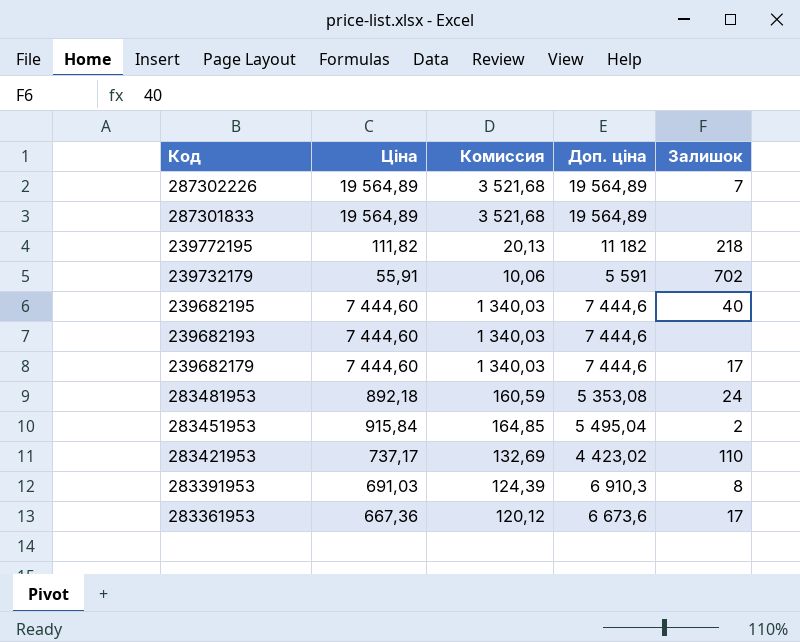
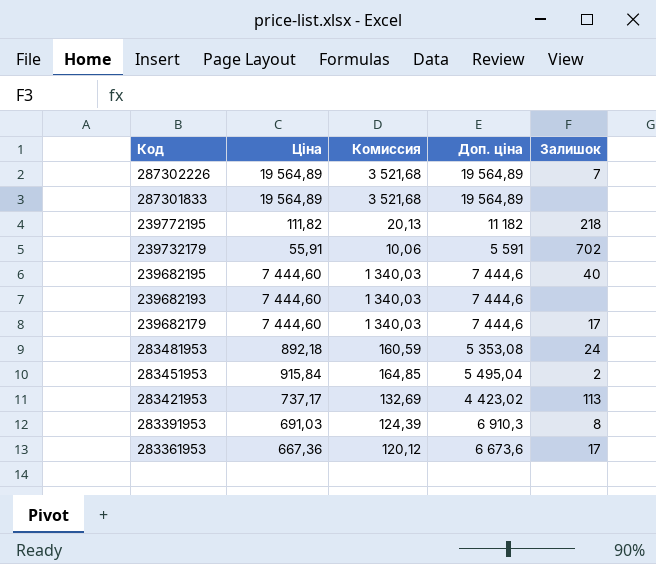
283421953 | Залишок: 110 -> 113

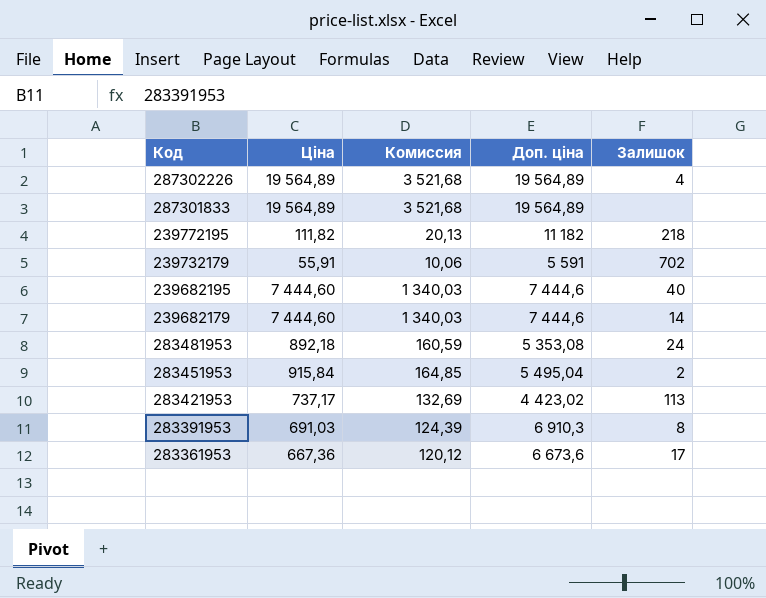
row 239682193: 7 444,60 | 1 340,03 | 7 444,6 | none -> none
287302226 | Залишок: 7 -> 4
239682179 | Залишок: 17 -> 14

